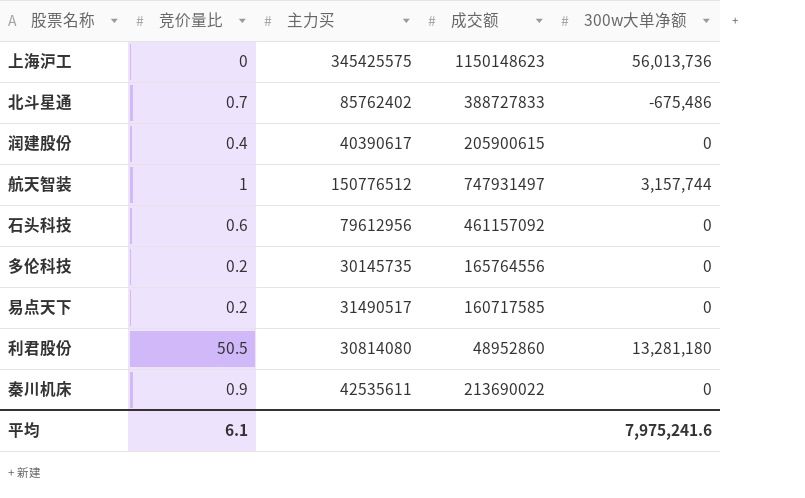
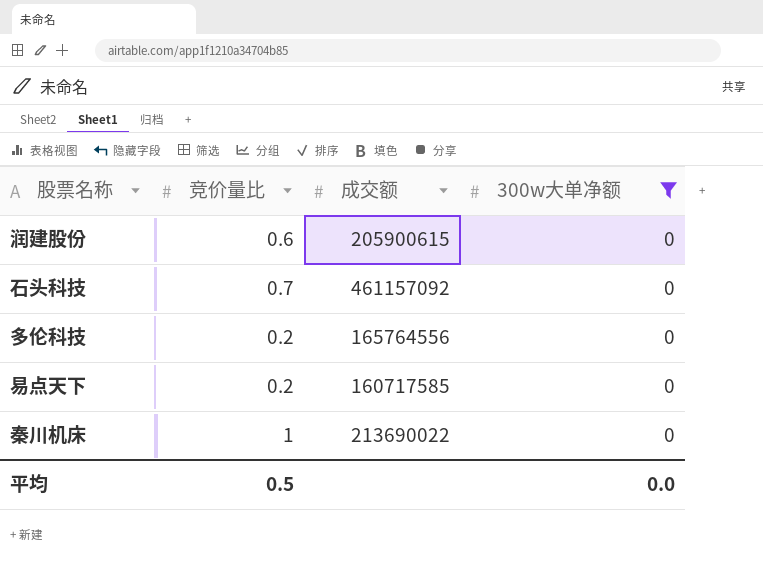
filter: none -> 300w大单净额 = 0
column 主力买 | position: 3 -> none
润建股份 | 竞价量比: 0.4 -> 0.6
石头科技 | 竞价量比: 0.6 -> 0.7
秦川机床 | 竞价量比: 0.9 -> 1
平均 | 竞价量比: 6.1 -> 0.5
平均 | 300w大单净额: 7,975,241.6 -> 0.0

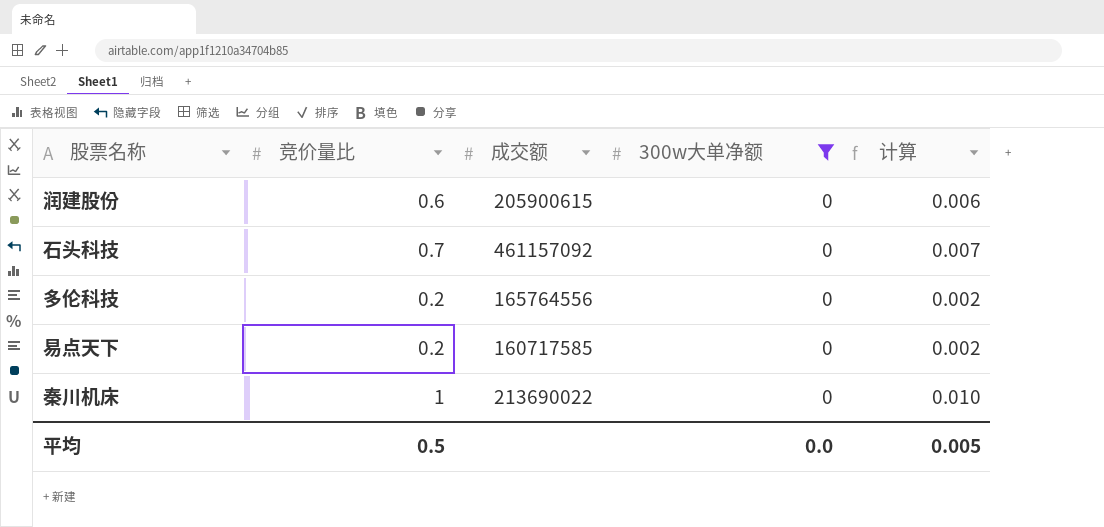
column 计算 | formula: none -> [竞价量比] * 0.01

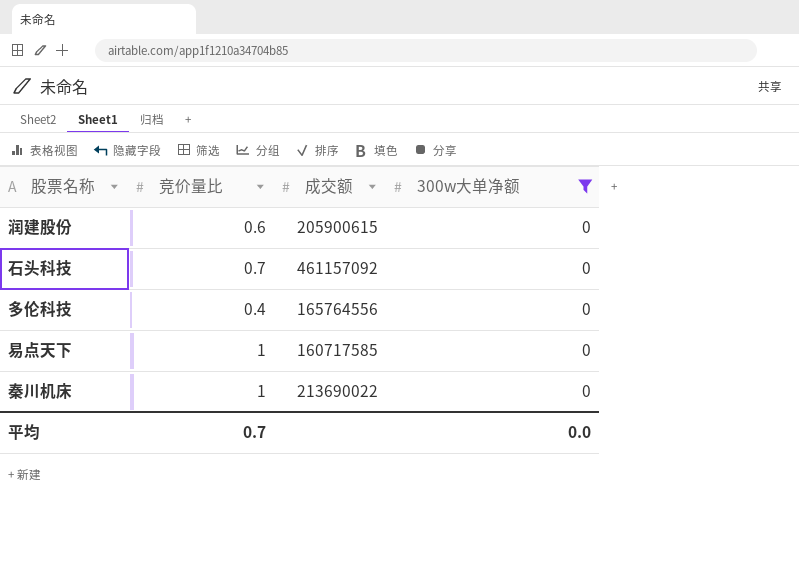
column 计算 | formula: [竞价量比] * 0.01 -> none
多伦科技 | 竞价量比: 0.2 -> 0.4
易点天下 | 竞价量比: 0.2 -> 1
平均 | 竞价量比: 0.5 -> 0.7

